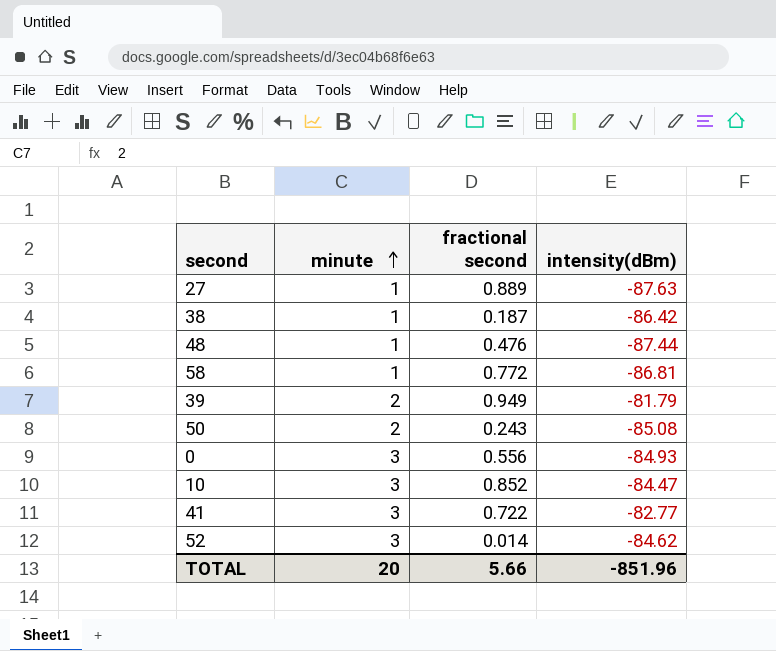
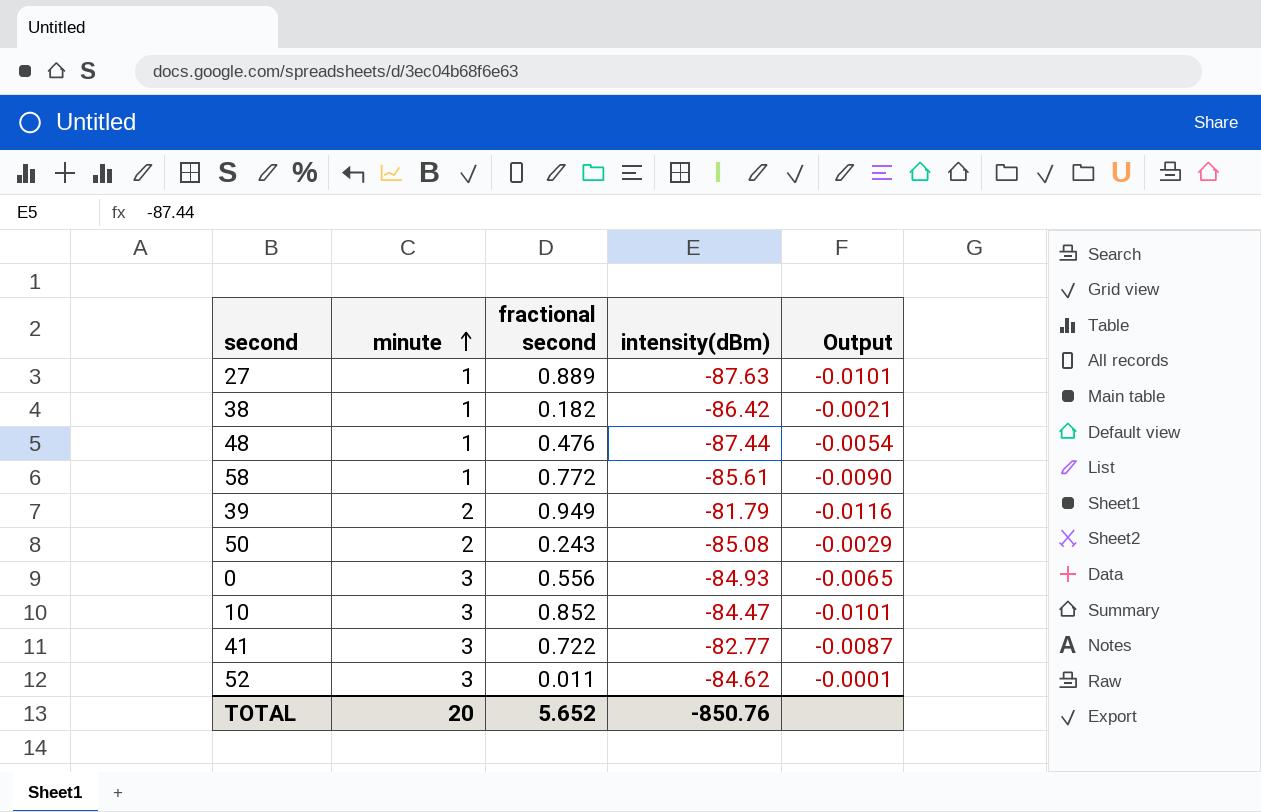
column Output | formula: none -> [fractional second] / [intensity(dBm)]
38 | fractional second: 0.187 -> 0.182
58 | intensity(dBm): -86.81 -> -85.61
52 | fractional second: 0.014 -> 0.011
TOTAL | fractional second: 5.66 -> 5.652
TOTAL | intensity(dBm): -851.96 -> -850.76

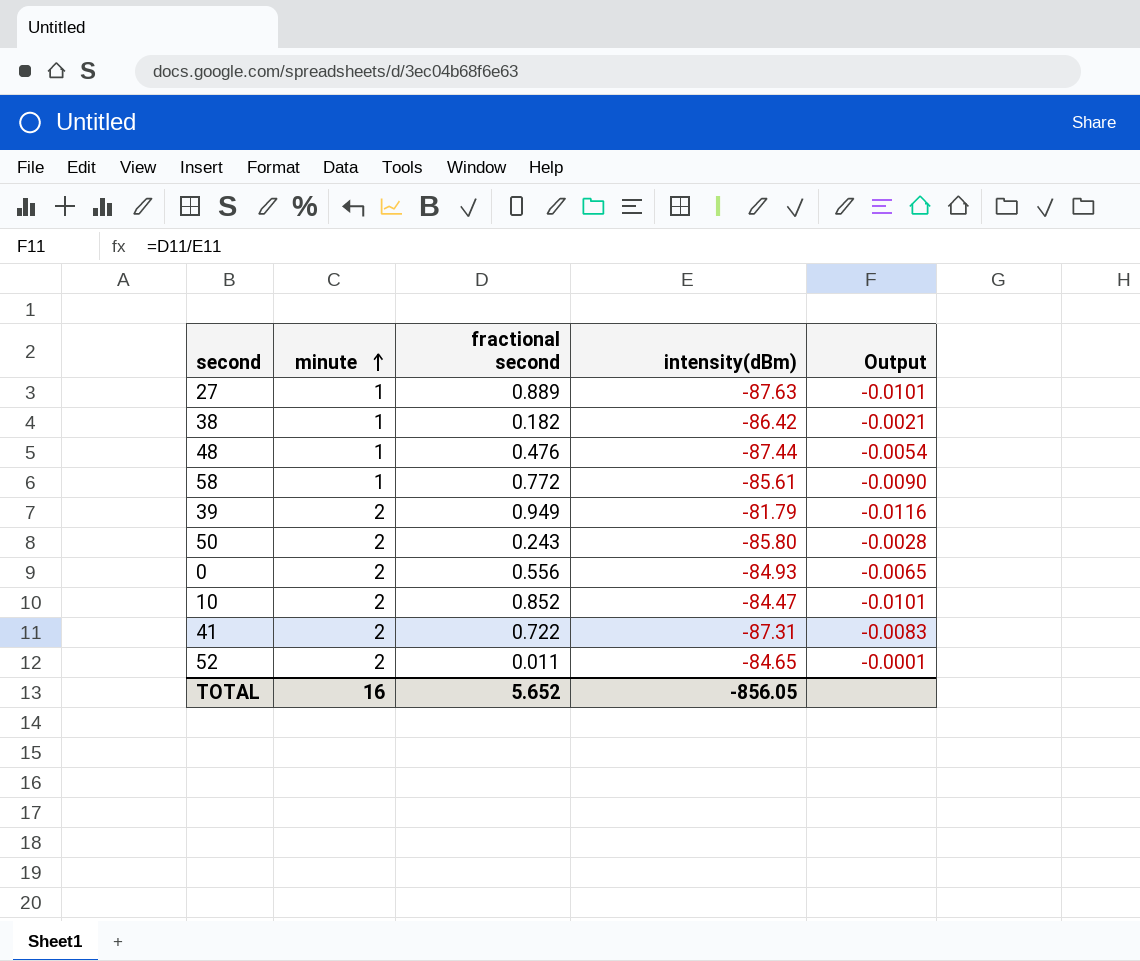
50 | intensity(dBm): -85.08 -> -85.80
50 | Output: -0.0029 -> -0.0028
0 | minute: 3 -> 2
10 | minute: 3 -> 2
41 | minute: 3 -> 2
41 | intensity(dBm): -82.77 -> -87.31
41 | Output: -0.0087 -> -0.0083
52 | minute: 3 -> 2
52 | intensity(dBm): -84.62 -> -84.65
TOTAL | minute: 20 -> 16
TOTAL | intensity(dBm): -850.76 -> -856.05

